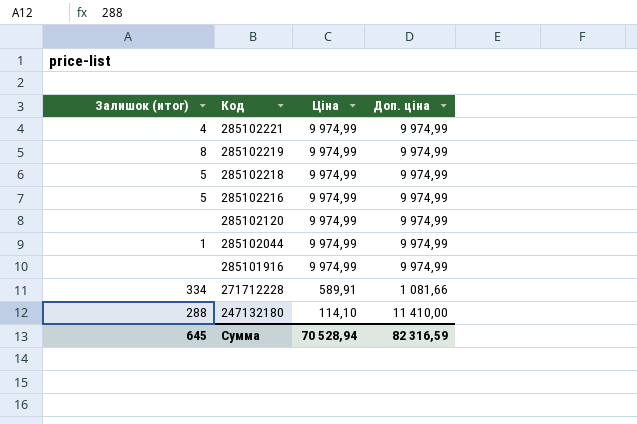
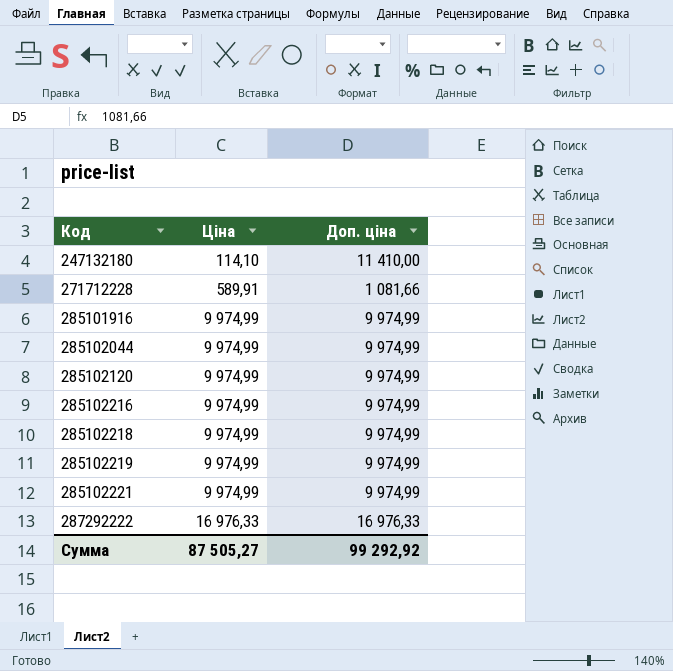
row order: Код descending -> Код ascending
column Залишок (итог) | position: 1 -> none
row 287292222: none -> 16 976,33 | 16 976,33
Сумма | Ціна: 70 528,94 -> 87 505,27
Сумма | Доп. ціна: 82 316,59 -> 99 292,92

